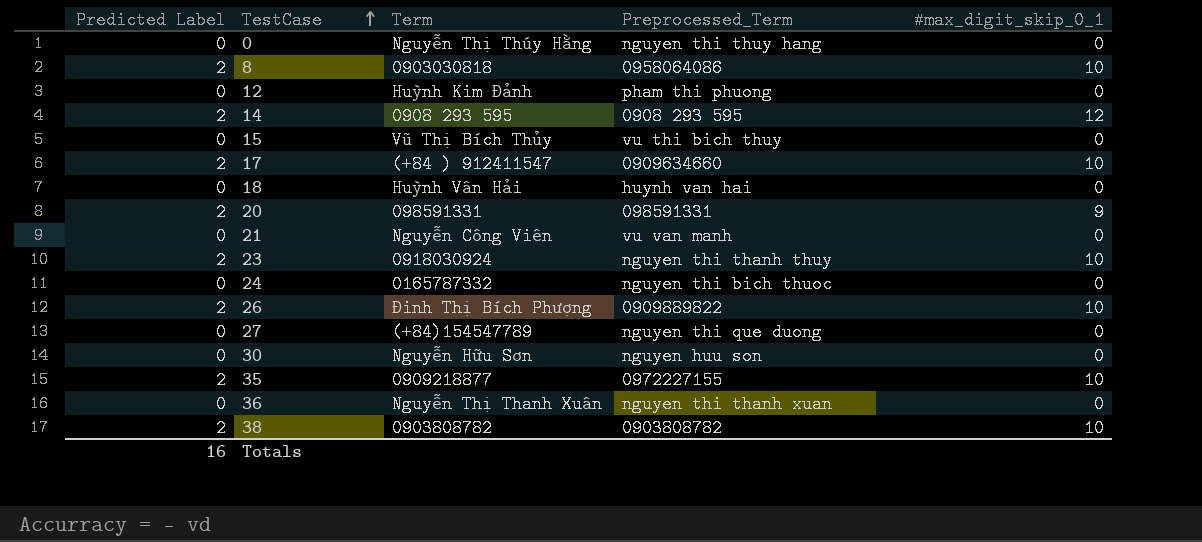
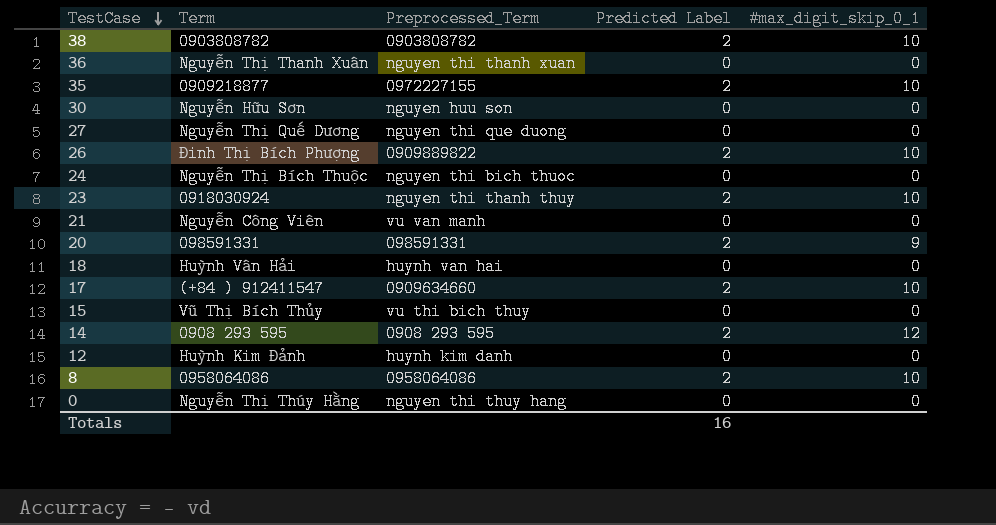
row order: TestCase ascending -> TestCase descending
column Predicted Label | position: 1 -> 4
27 | Term: (+84)154547789 -> Nguyễn Thị Quế Dương
24 | Term: 0165787332 -> Nguyễn Thị Bích Thuộc
12 | Preprocessed_Term: pham thi phuong -> huynh kim danh
8 | Term: 0903030818 -> 0958064086

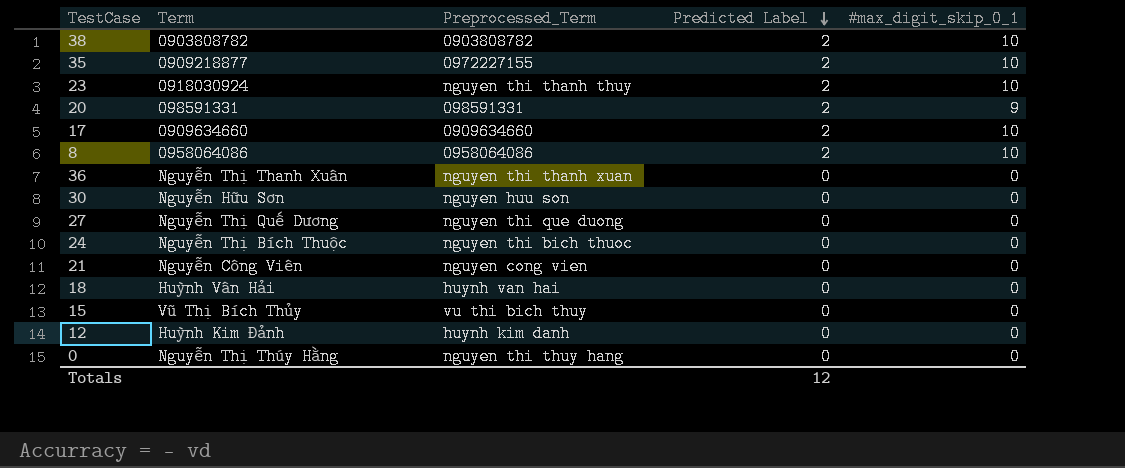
row order: TestCase descending -> Predicted Label descending
row 26: Đinh Thị Bích Phượng | 0909889822 | 2 | 10 -> none
row 14: 0908 293 595 | 0908 293 595 | 2 | 12 -> none
17 | Term: (+84 ) 912411547 -> 0909634660
21 | Preprocessed_Term: vu van manh -> nguyen cong vien
Totals | Predicted Label: 16 -> 12

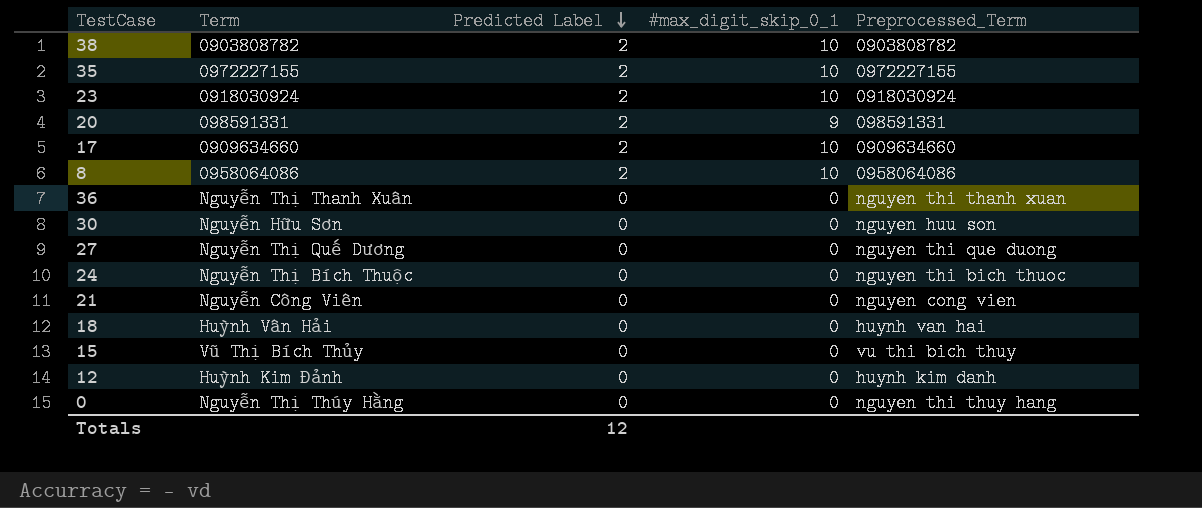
column Preprocessed_Term | position: 3 -> 5
35 | Term: 0909218877 -> 0972227155
23 | Preprocessed_Term: nguyen thi thanh thuy -> 0918030924

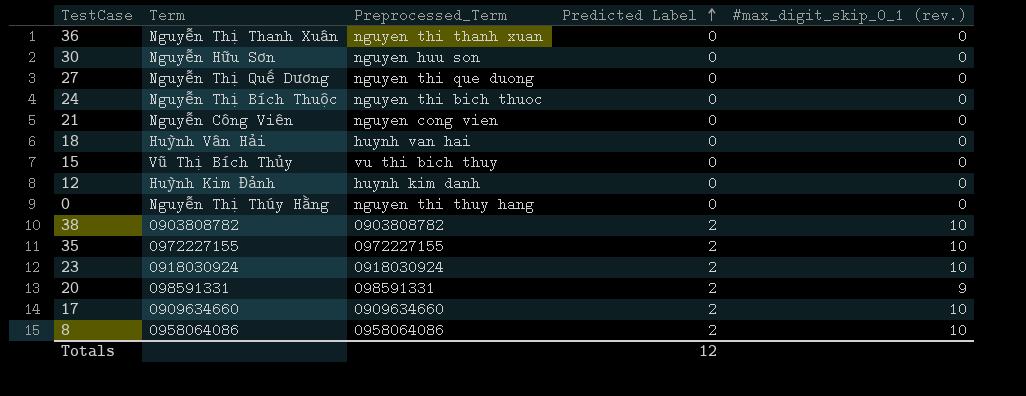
row order: Predicted Label descending -> Predicted Label ascending
column Preprocessed_Term | position: 5 -> 3
column name: #max_digit_skip_0_1 -> #max_digit_skip_0_1 (rev.)

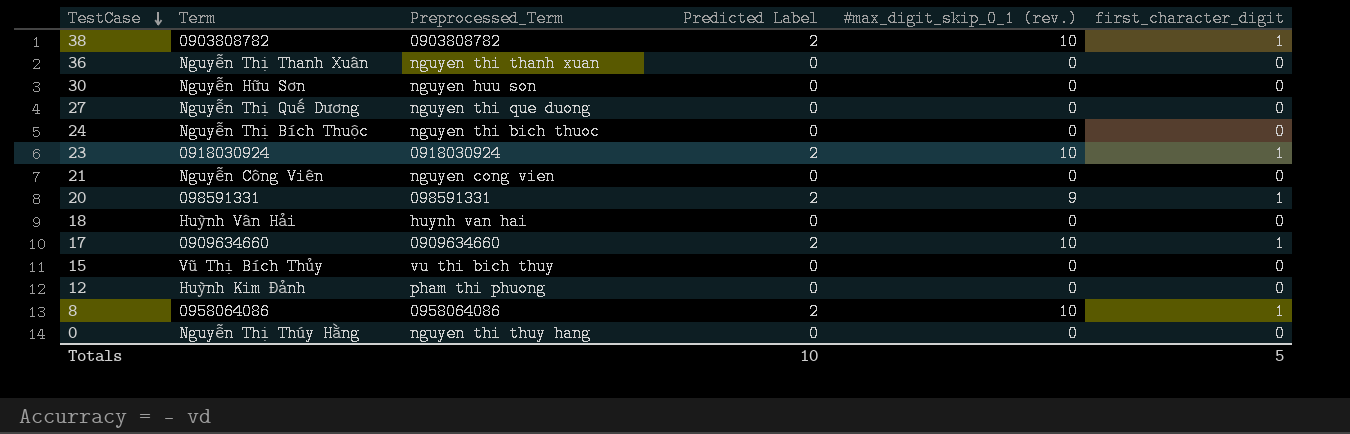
row order: Predicted Label ascending -> TestCase descending
column first_character_digit | position: none -> 6
row 35: 0972227155 | 0972227155 | 2 | 10 -> none
12 | Preprocessed_Term: huynh kim danh -> pham thi phuong
Totals | Predicted Label: 12 -> 10

